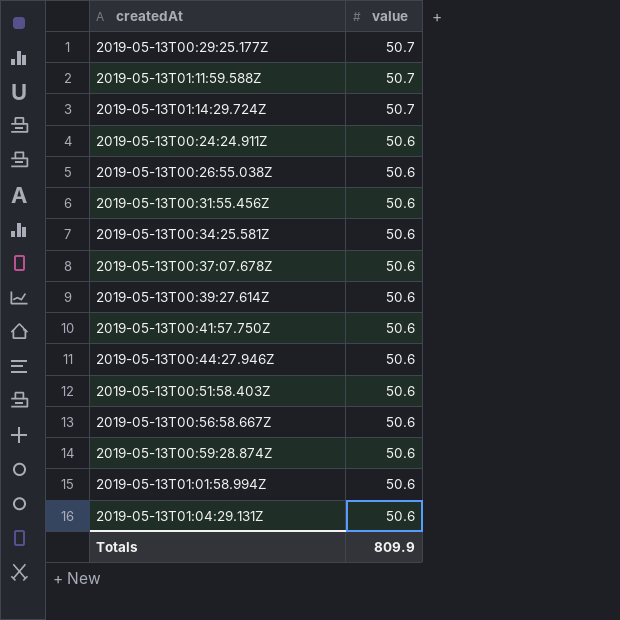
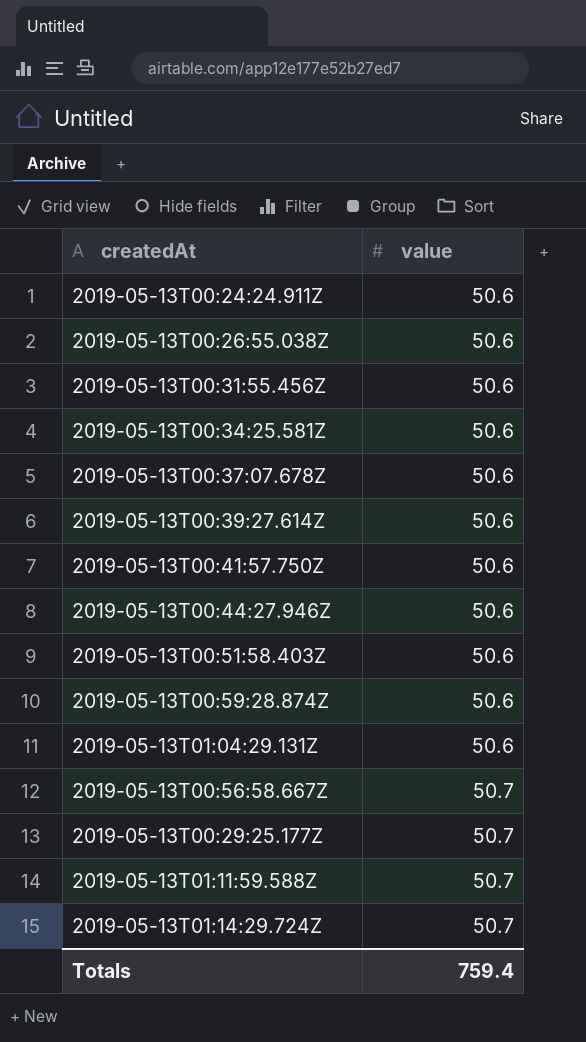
row order: value descending -> value ascending
row 2019-05-13T01:01:58.994Z: 50.6 -> none
2019-05-13T00:56:58.667Z | value: 50.6 -> 50.7
Totals | value: 809.9 -> 759.4

